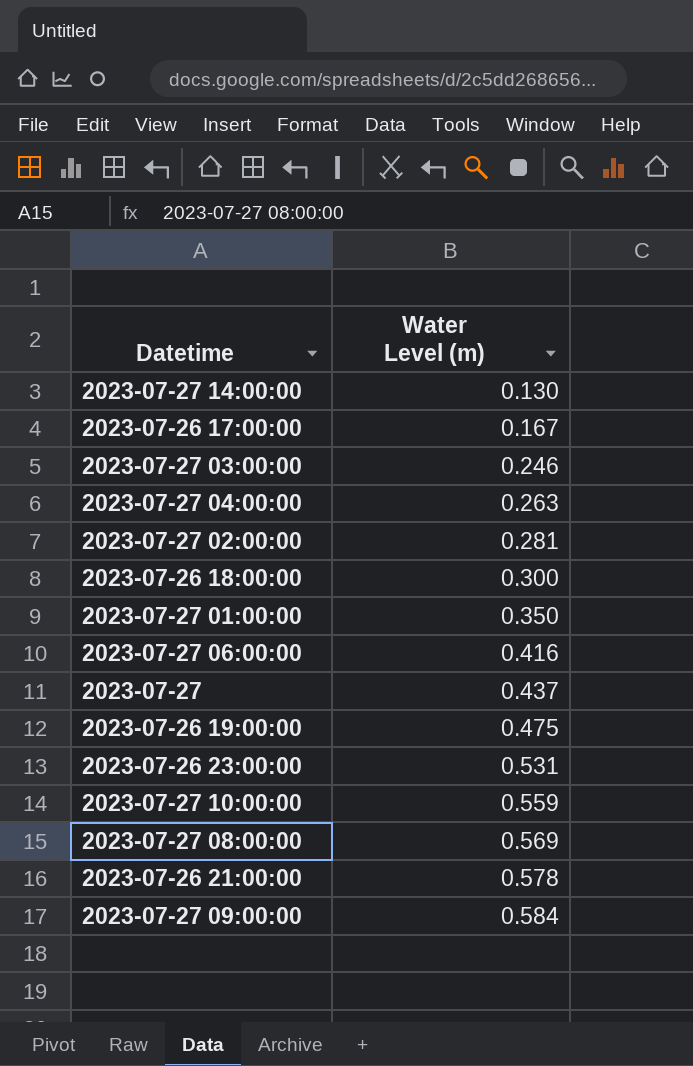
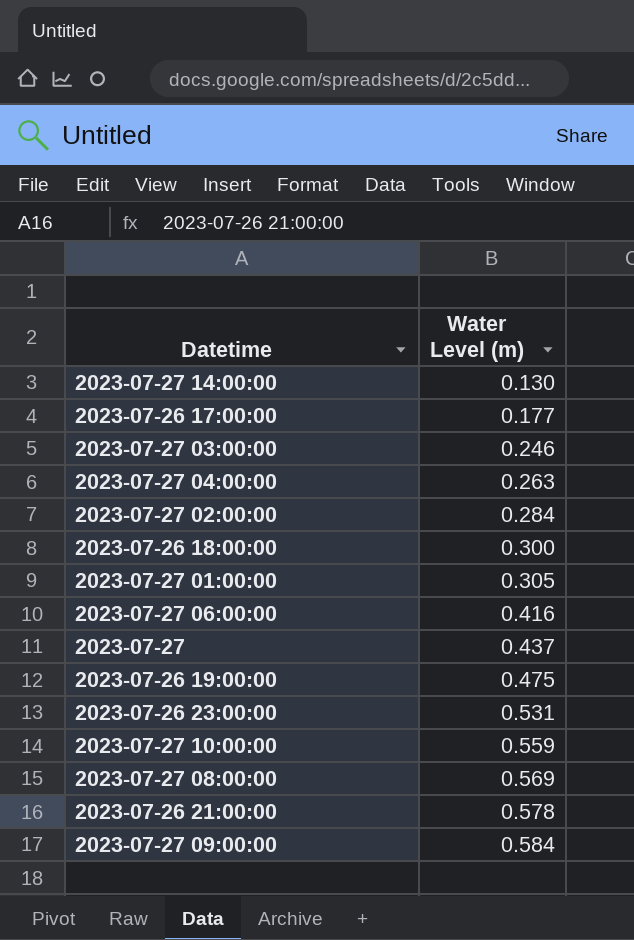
2023-07-26 17:00:00 | Water Level (m): 0.167 -> 0.177
2023-07-27 02:00:00 | Water Level (m): 0.281 -> 0.284
2023-07-27 01:00:00 | Water Level (m): 0.350 -> 0.305

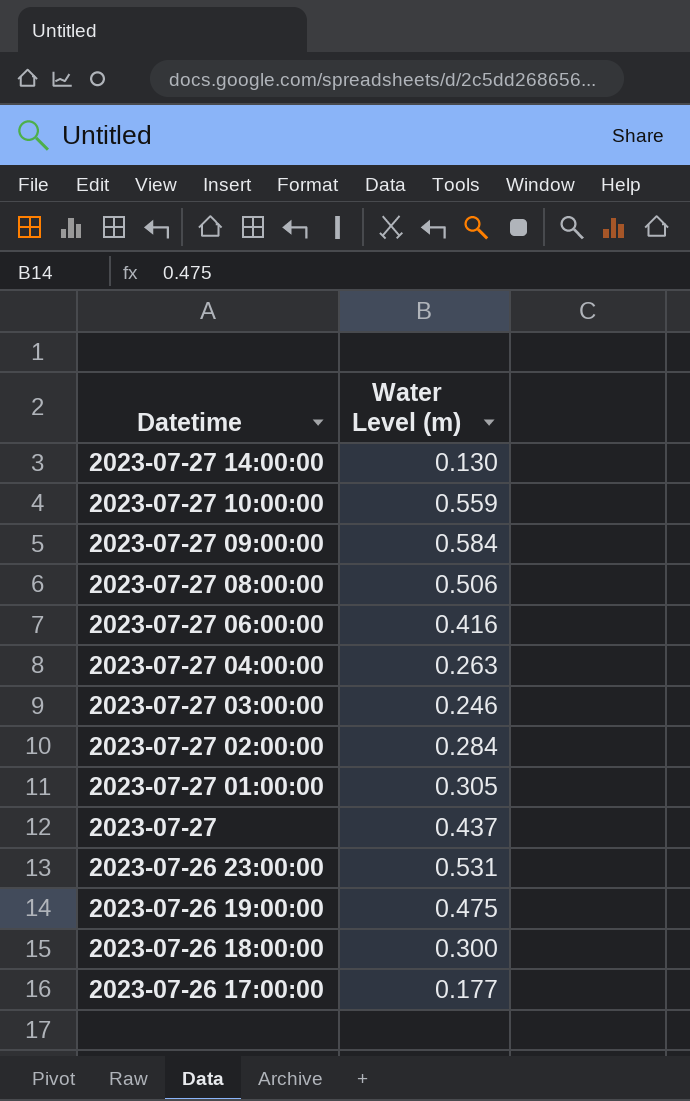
row order: Water Level (m) ascending -> Datetime descending
row 2023-07-26 21:00:00: 0.578 -> none
2023-07-27 08:00:00 | Water Level (m): 0.569 -> 0.506

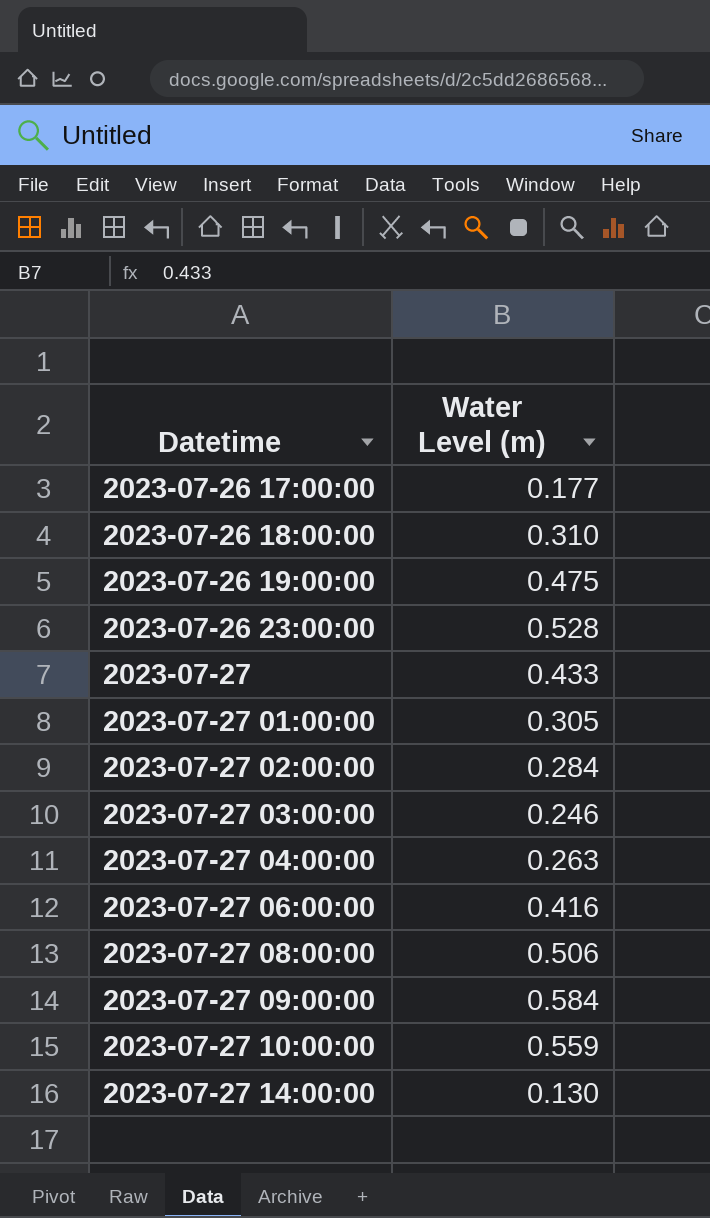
row order: Datetime descending -> Datetime ascending
2023-07-26 18:00:00 | Water Level (m): 0.300 -> 0.310
2023-07-26 23:00:00 | Water Level (m): 0.531 -> 0.528
2023-07-27 | Water Level (m): 0.437 -> 0.433

